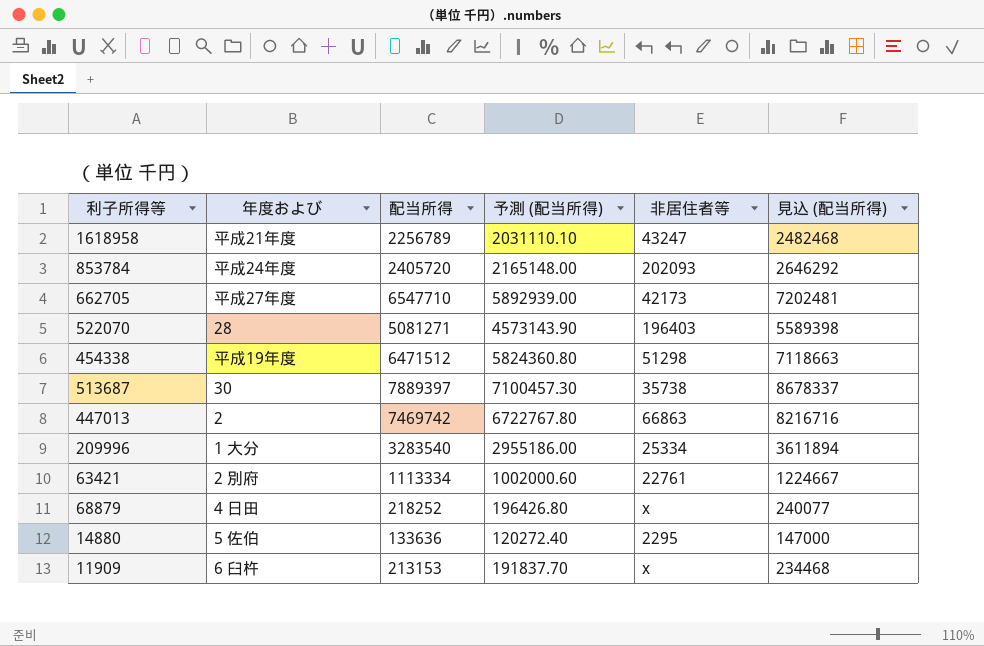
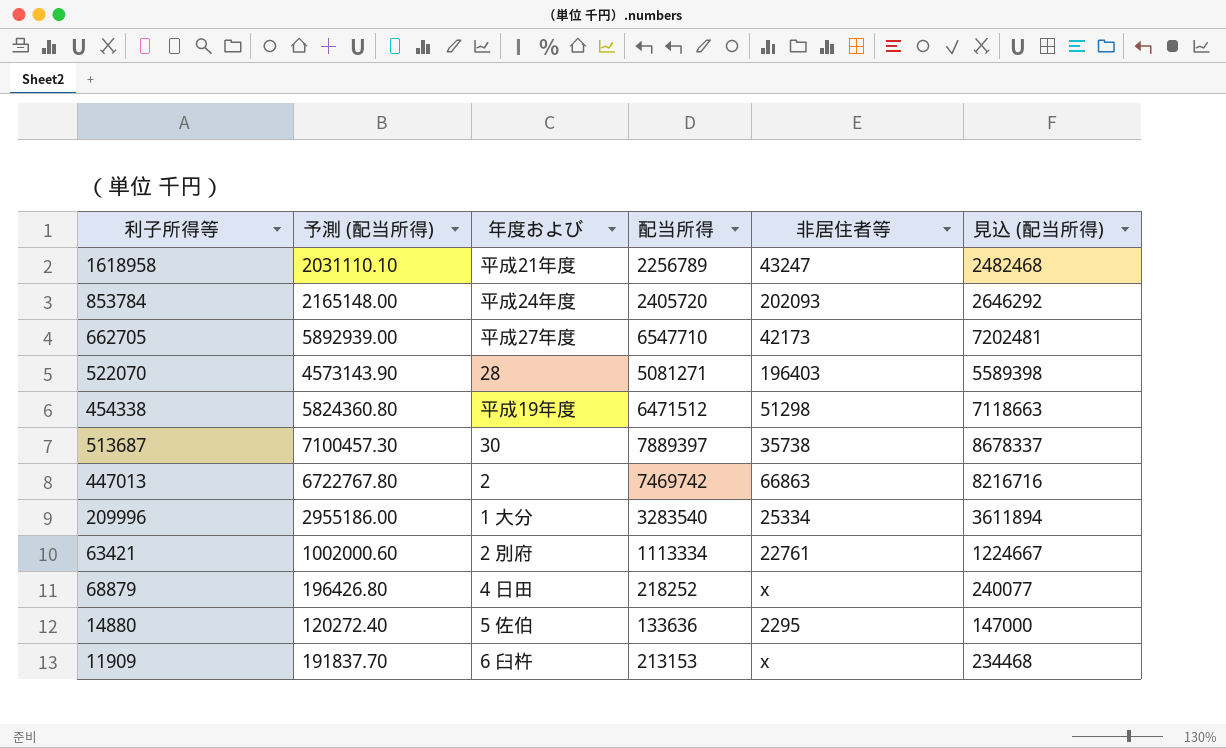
column 予測 (配当所得) | position: 4 -> 2

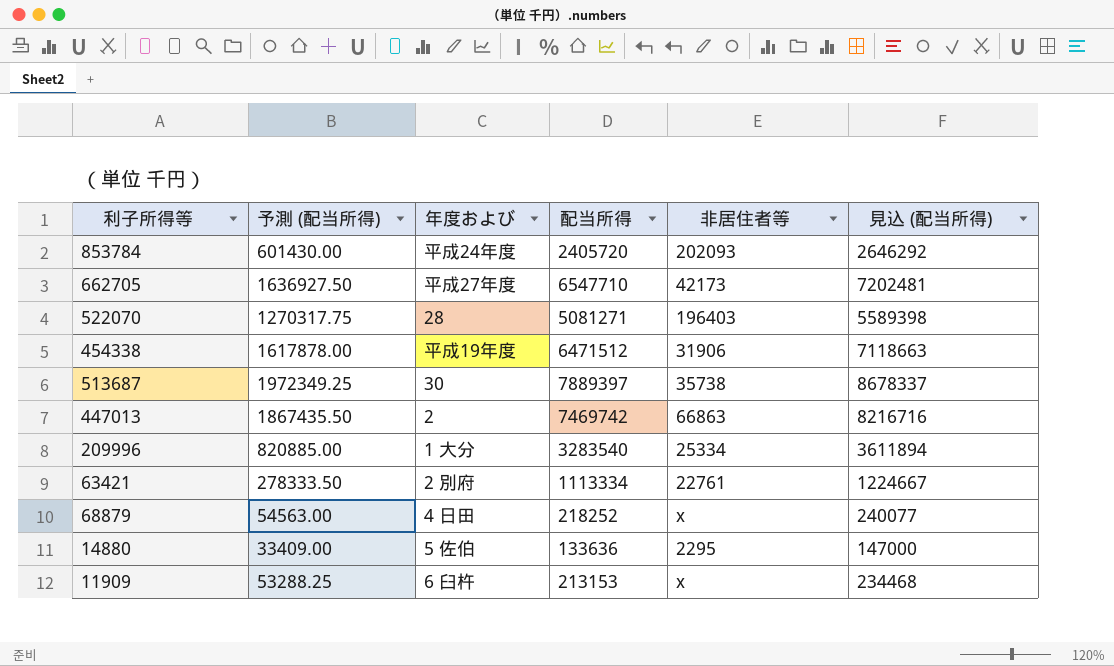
column 予測 (配当所得) | formula: [配当所得] * 0.9 -> [配当所得] * 0.25
row 1618958: 2031110.10 | 平成21年度 | 2256789 | 43247 | 2482468 -> none
454338 | 非居住者等: 51298 -> 31906

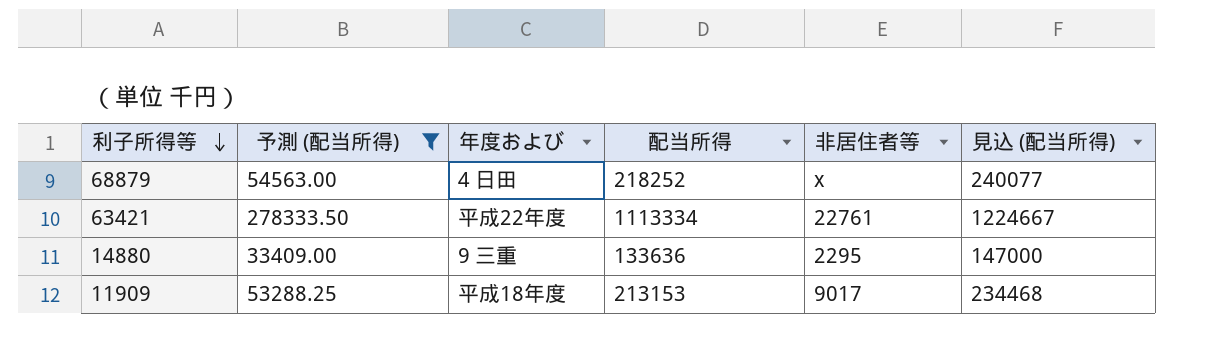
filter: none -> 予測 (配当所得) <= 278333.50
row order: none -> 利子所得等 descending
63421 | 年度および: 2 別府 -> 平成22年度
14880 | 年度および: 5 佐伯 -> 9 三重
11909 | 年度および: 6 臼杵 -> 平成18年度
11909 | 非居住者等: x -> 9017

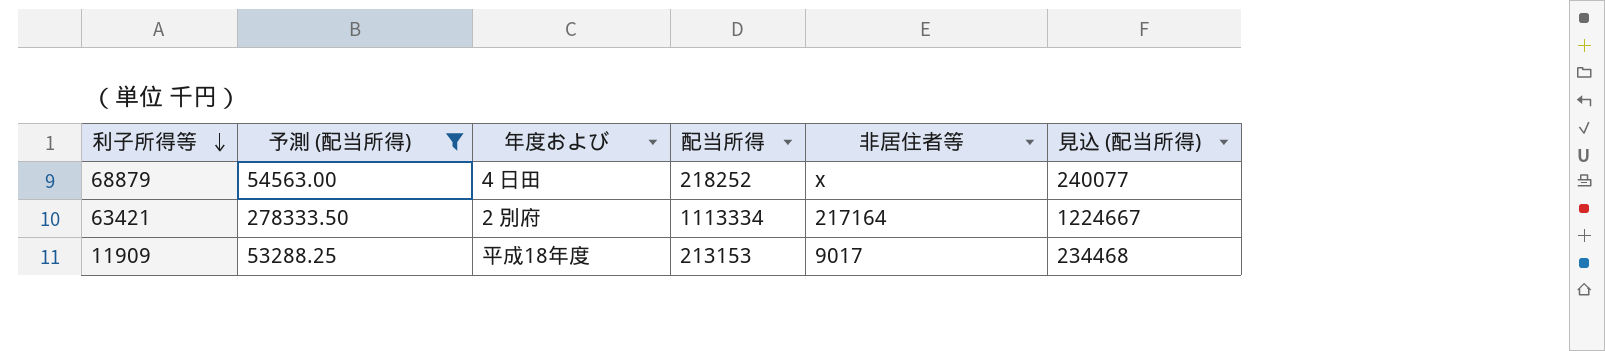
row 14880: 33409.00 | 9 三重 | 133636 | 2295 | 147000 -> none
63421 | 年度および: 平成22年度 -> 2 別府
63421 | 非居住者等: 22761 -> 217164

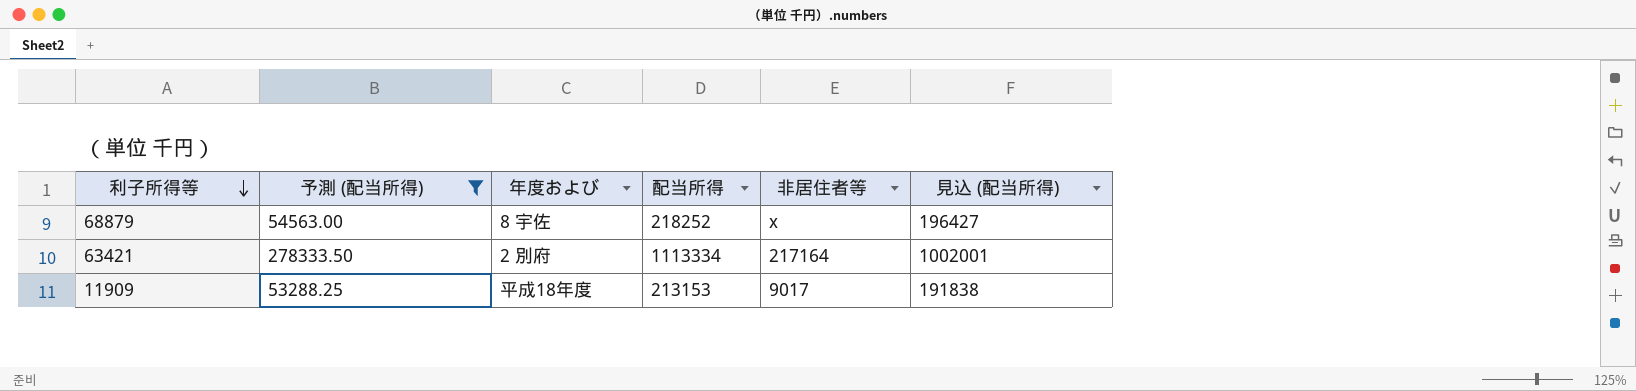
column 見込 (配当所得) | formula: [配当所得] * 1.1 -> [配当所得] * 0.9
68879 | 年度および: 4 日田 -> 8 宇佐

